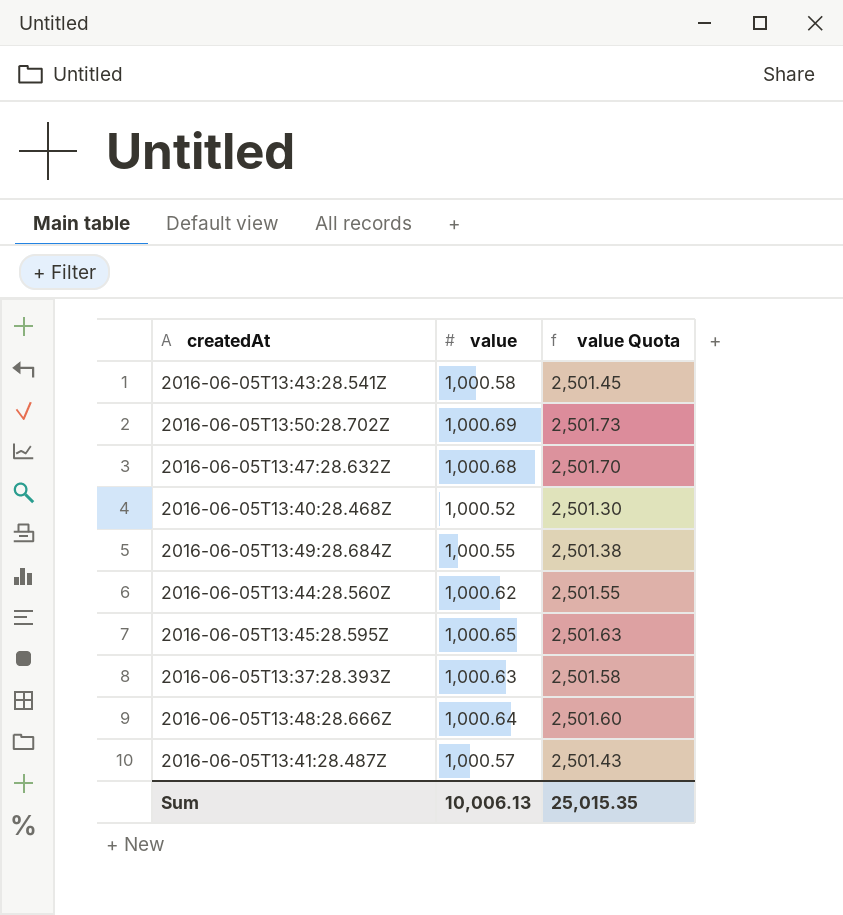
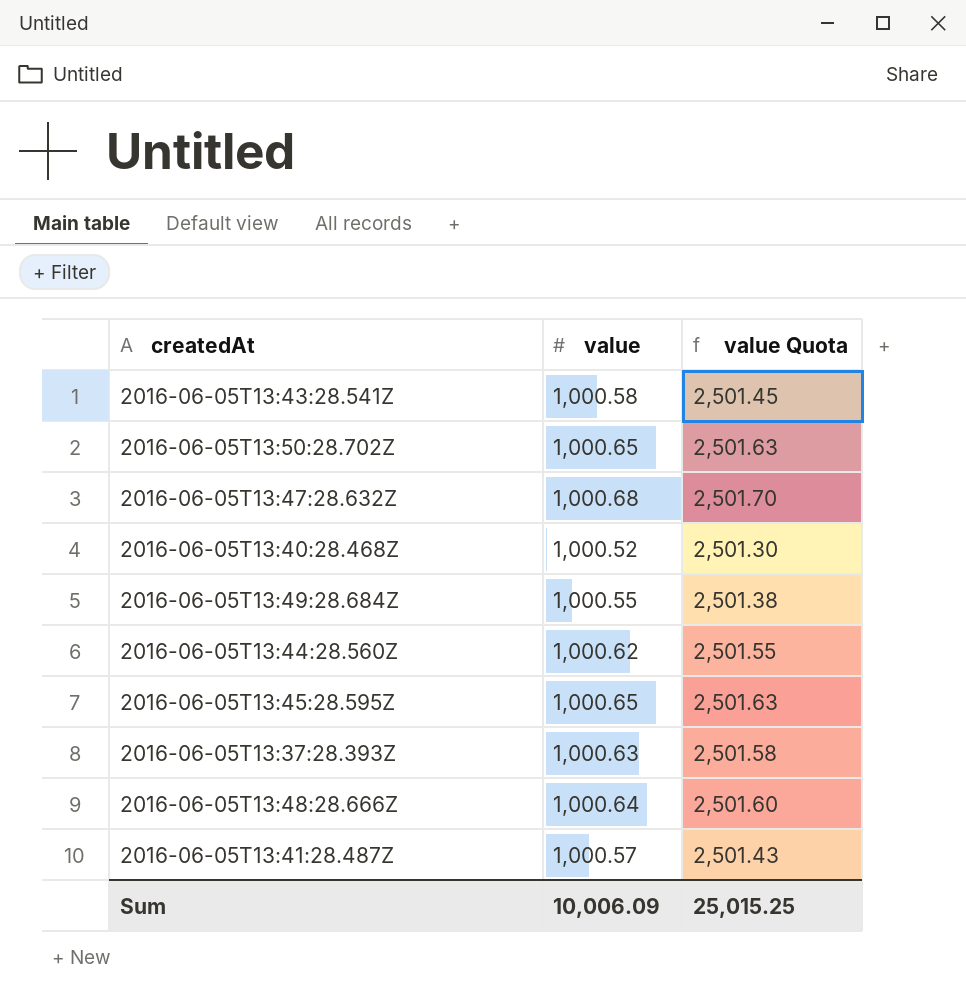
2016-06-05T13:50:28.702Z | value: 1,000.69 -> 1,000.65
2016-06-05T13:50:28.702Z | value Quota: 2,501.73 -> 2,501.63
Sum | value: 10,006.13 -> 10,006.09
Sum | value Quota: 25,015.35 -> 25,015.25

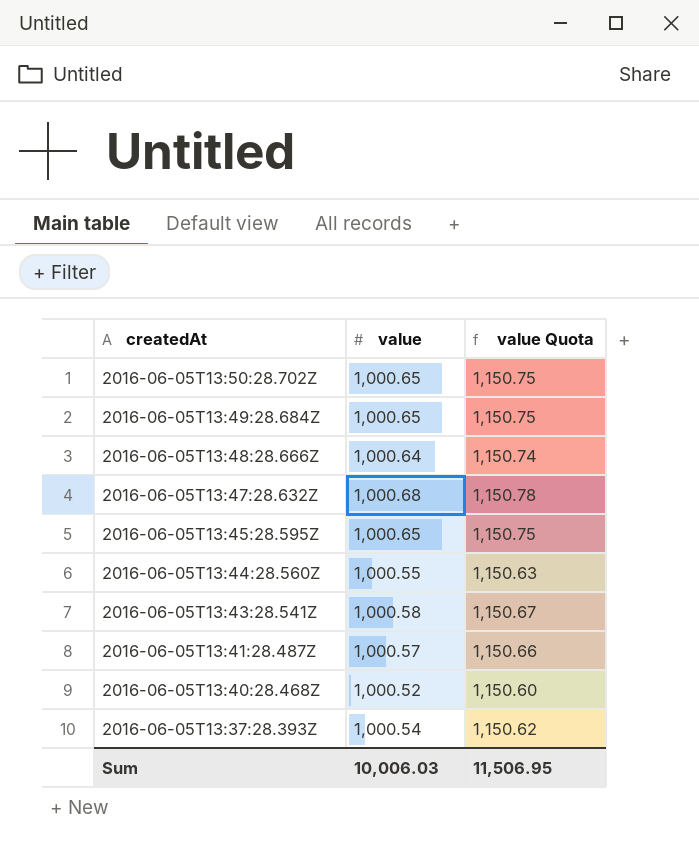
row order: none -> createdAt descending
column value Quota | formula: [value] * 2.5 -> [value] * 1.15
2016-06-05T13:49:28.684Z | value: 1,000.55 -> 1,000.65
2016-06-05T13:44:28.560Z | value: 1,000.62 -> 1,000.55
2016-06-05T13:37:28.393Z | value: 1,000.63 -> 1,000.54
Sum | value: 10,006.09 -> 10,006.03
Sum | value Quota: 25,015.25 -> 11,506.95

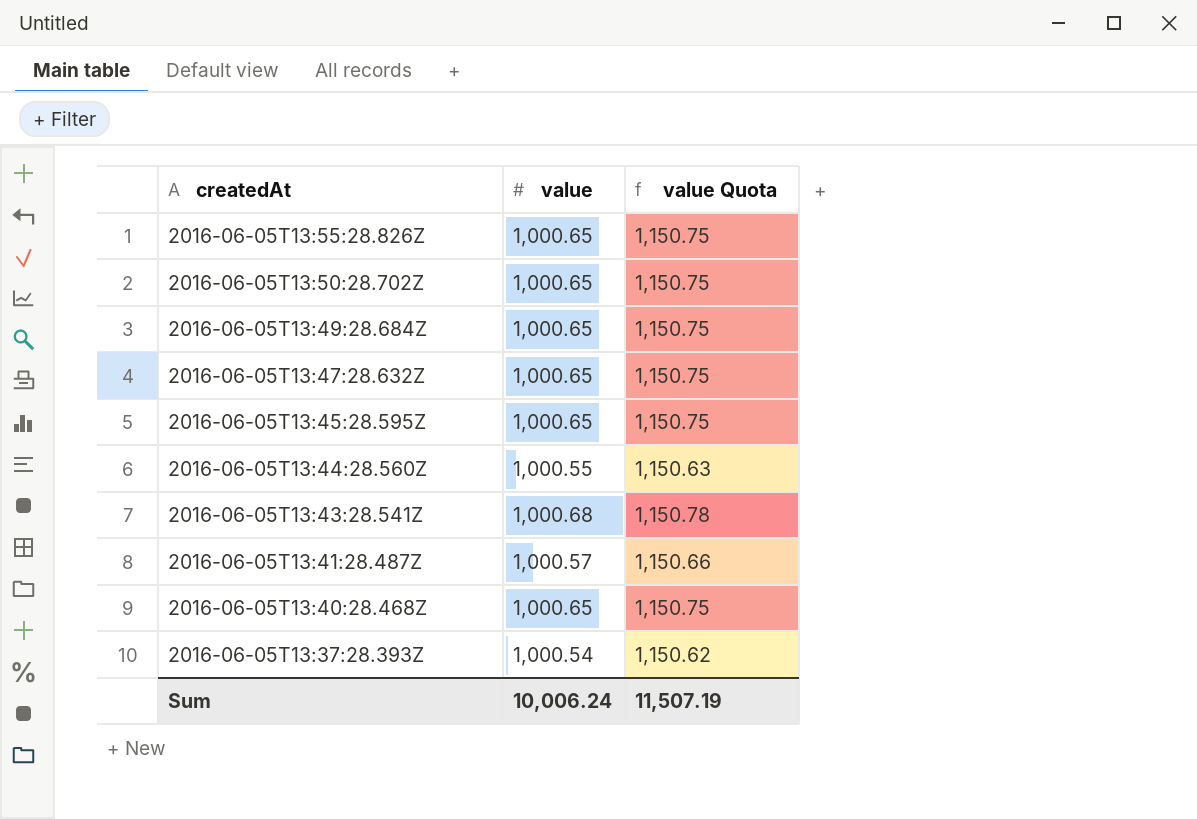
row 2016-06-05T13:48:28.666Z: 1,000.64 | 1,150.74 -> none
row 2016-06-05T13:55:28.826Z: none -> 1,000.65 | 1,150.75
2016-06-05T13:47:28.632Z | value: 1,000.68 -> 1,000.65
2016-06-05T13:47:28.632Z | value Quota: 1,150.78 -> 1,150.75
2016-06-05T13:43:28.541Z | value: 1,000.58 -> 1,000.68
2016-06-05T13:43:28.541Z | value Quota: 1,150.67 -> 1,150.78
2016-06-05T13:40:28.468Z | value: 1,000.52 -> 1,000.65
2016-06-05T13:40:28.468Z | value Quota: 1,150.60 -> 1,150.75
Sum | value: 10,006.03 -> 10,006.24
Sum | value Quota: 11,506.95 -> 11,507.19

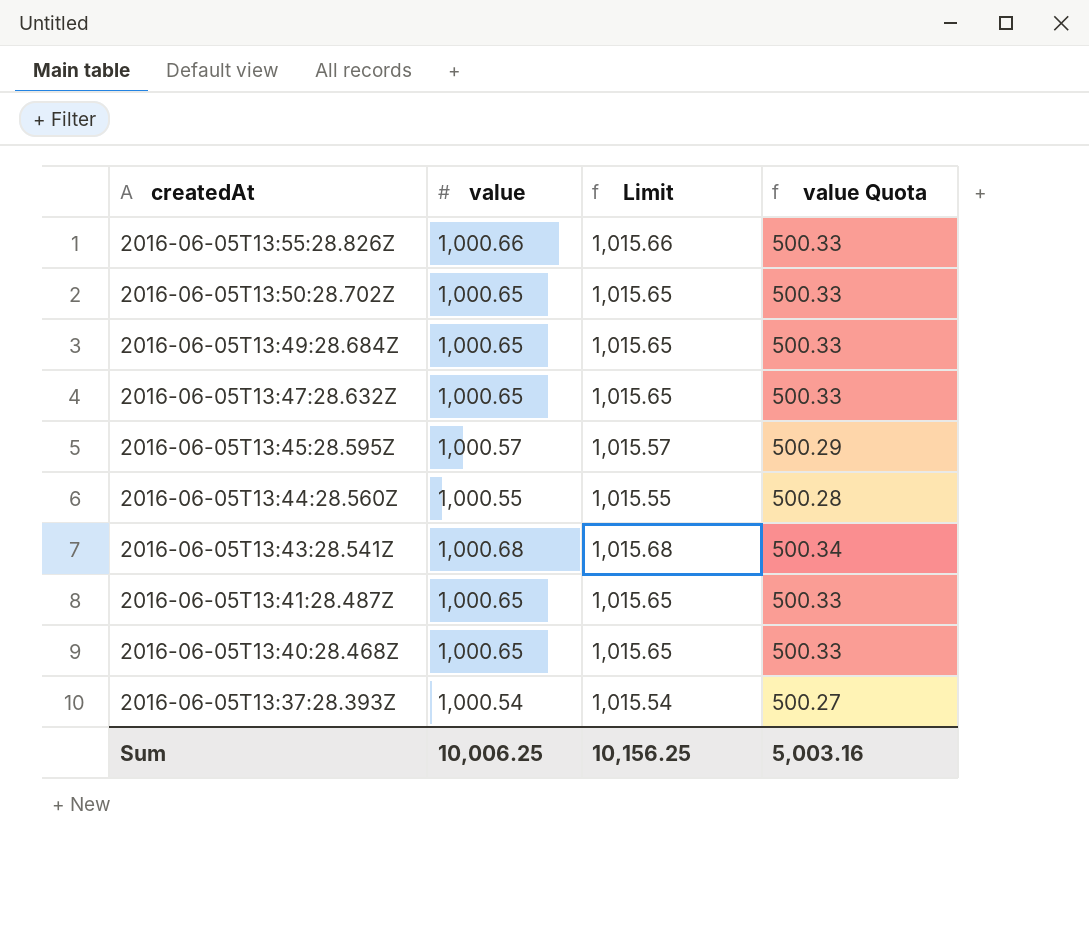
column Limit | formula: none -> [value] + 15
column value Quota | formula: [value] * 1.15 -> [value] * 0.5
2016-06-05T13:55:28.826Z | value: 1,000.65 -> 1,000.66
2016-06-05T13:45:28.595Z | value: 1,000.65 -> 1,000.57
2016-06-05T13:41:28.487Z | value: 1,000.57 -> 1,000.65
Sum | value: 10,006.24 -> 10,006.25
Sum | value Quota: 11,507.19 -> 5,003.16

